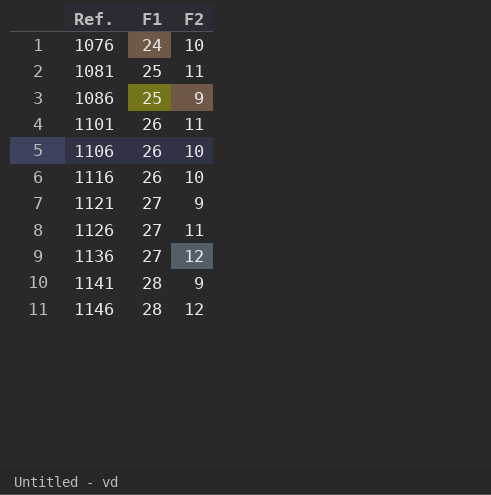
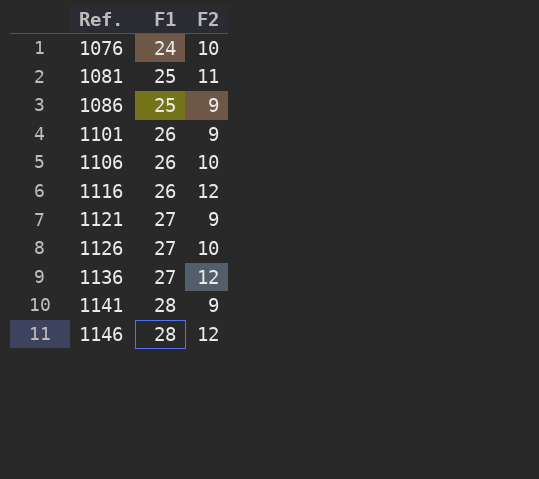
1101 | F2: 11 -> 9
1116 | F2: 10 -> 12
1126 | F2: 11 -> 10

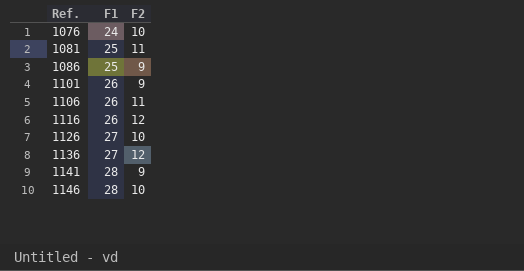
row 1121: 27 | 9 -> none
1106 | F2: 10 -> 11
1146 | F2: 12 -> 10

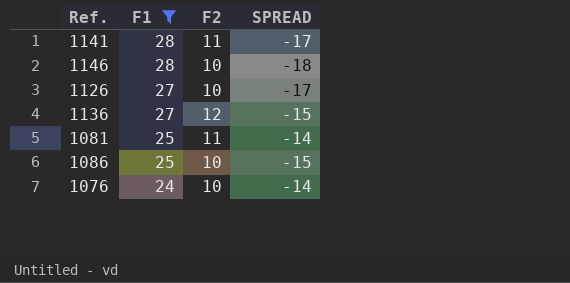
filter: none -> F1 != 26
row order: Ref. ascending -> F1 descending
column SPREAD | formula: none -> [F2] - [F1]
1141 | F2: 9 -> 11
1086 | F2: 9 -> 10

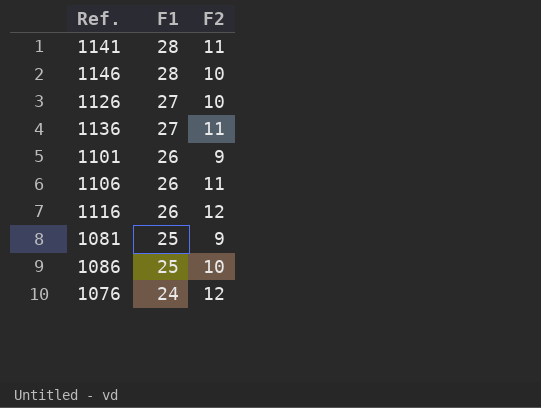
filter: F1 != 26 -> none
column SPREAD | formula: [F2] - [F1] -> none
1136 | F2: 12 -> 11
1081 | F2: 11 -> 9
1076 | F2: 10 -> 12

